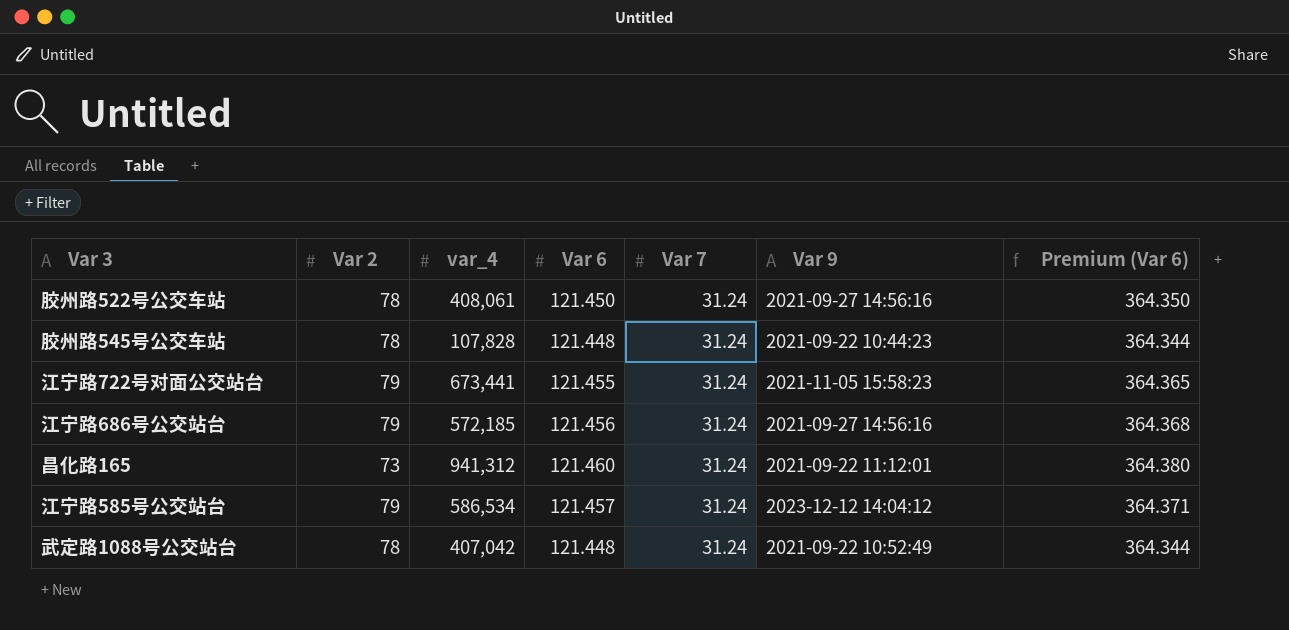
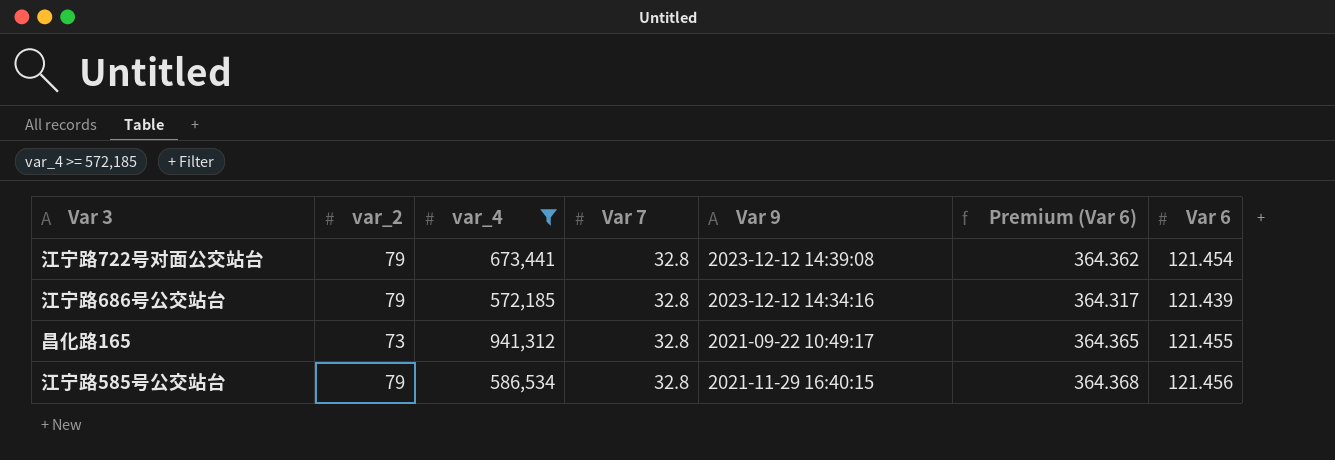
filter: none -> var_4 >= 572,185
column name: Var 2 -> var_2
column Var 6 | position: 4 -> 7
江宁路722号对面公交站台 | Var 7: 31.24 -> 32.8
江宁路722号对面公交站台 | Var 9: 2021-11-05 15:58:23 -> 2023-12-12 14:39:08
江宁路722号对面公交站台 | Premium (Var 6): 364.365 -> 364.362
江宁路722号对面公交站台 | Var 6: 121.455 -> 121.454
江宁路686号公交站台 | Var 7: 31.24 -> 32.8
江宁路686号公交站台 | Var 9: 2021-09-27 14:56:16 -> 2023-12-12 14:34:16
江宁路686号公交站台 | Premium (Var 6): 364.368 -> 364.317
江宁路686号公交站台 | Var 6: 121.456 -> 121.439
昌化路165 | Var 7: 31.24 -> 32.8
昌化路165 | Var 9: 2021-09-22 11:12:01 -> 2021-09-22 10:49:17
昌化路165 | Premium (Var 6): 364.380 -> 364.365
昌化路165 | Var 6: 121.460 -> 121.455
江宁路585号公交站台 | Var 7: 31.24 -> 32.8
江宁路585号公交站台 | Var 9: 2023-12-12 14:04:12 -> 2021-11-29 16:40:15
江宁路585号公交站台 | Premium (Var 6): 364.371 -> 364.368
江宁路585号公交站台 | Var 6: 121.457 -> 121.456

